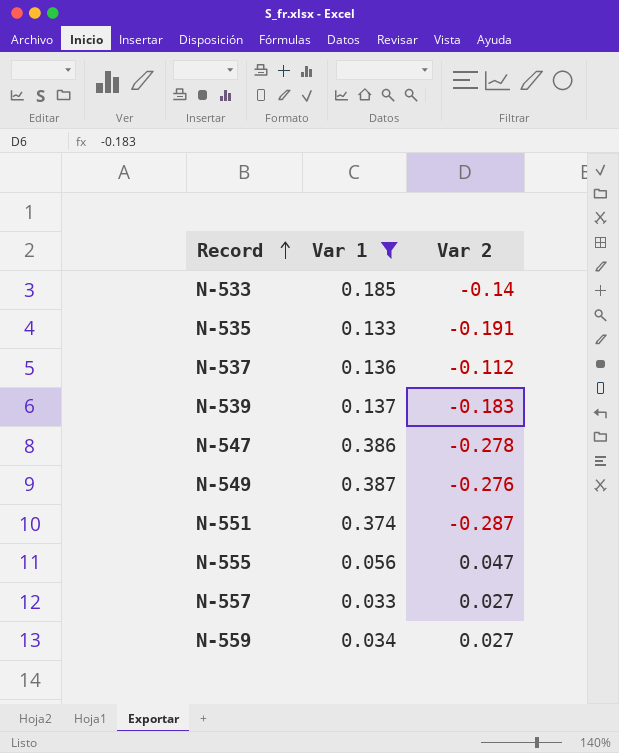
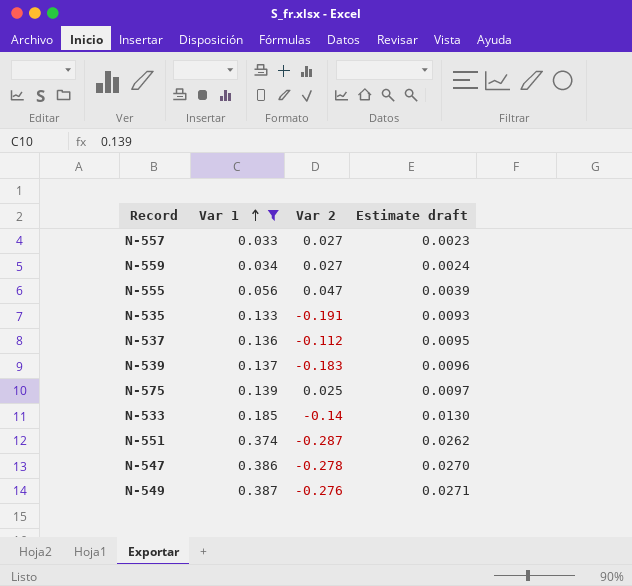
row order: Record ascending -> Var 1 ascending
column Estimate draft | formula: none -> [Var 1] * 0.07
row N-575: none -> 0.139 | 0.025 | 0.0097

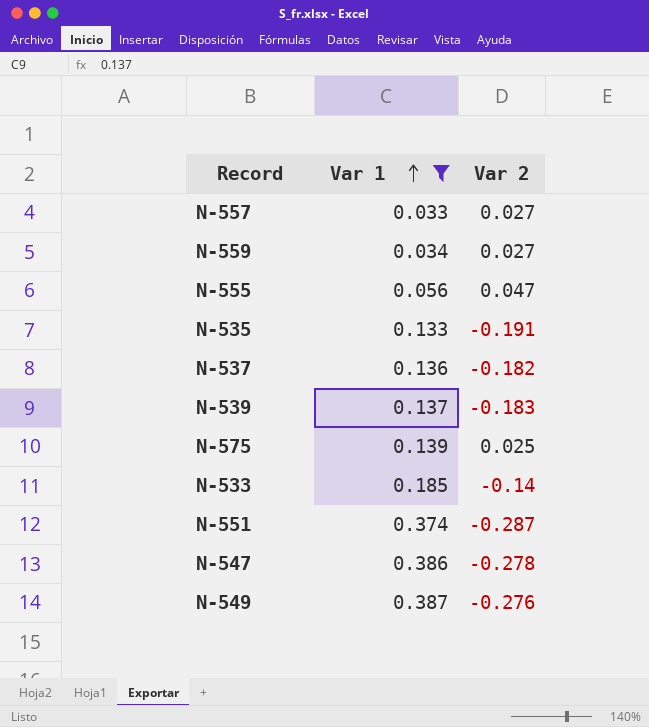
column Estimate draft | formula: [Var 1] * 0.07 -> none
N-537 | Var 2: -0.112 -> -0.182

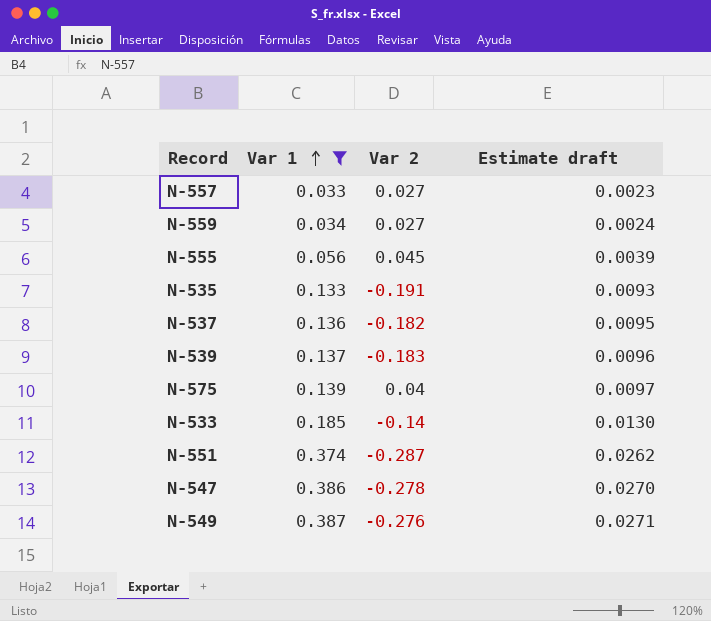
column Estimate draft | formula: none -> [Var 1] * 0.07
N-555 | Var 2: 0.047 -> 0.045
N-575 | Var 2: 0.025 -> 0.04

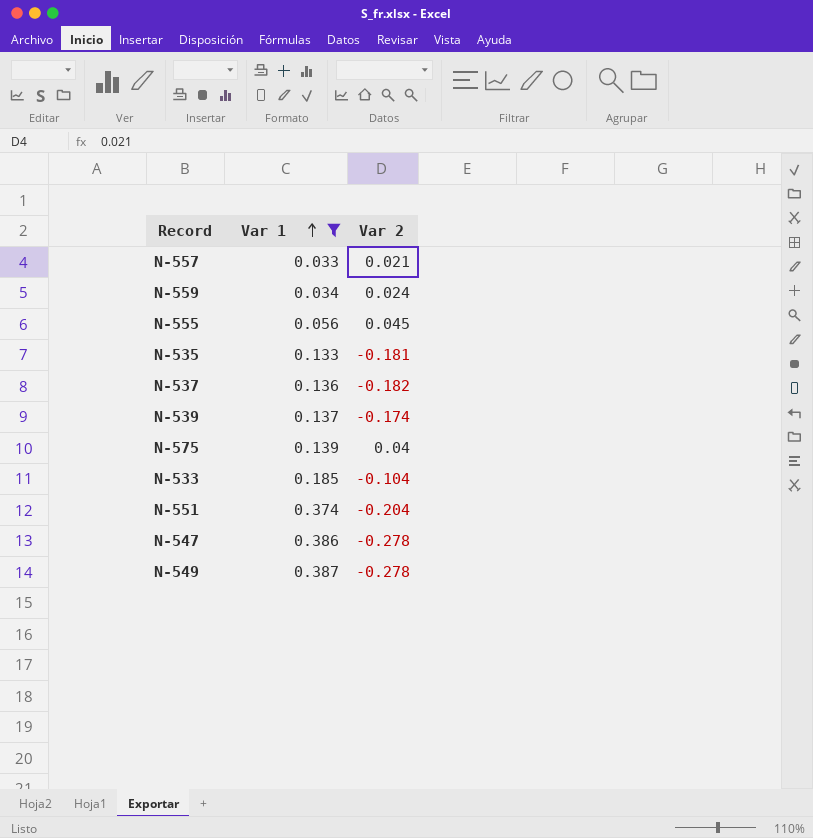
column Estimate draft | formula: [Var 1] * 0.07 -> none
N-557 | Var 2: 0.027 -> 0.021
N-559 | Var 2: 0.027 -> 0.024
N-535 | Var 2: -0.191 -> -0.181
N-539 | Var 2: -0.183 -> -0.174
N-533 | Var 2: -0.14 -> -0.104
N-551 | Var 2: -0.287 -> -0.204
N-549 | Var 2: -0.276 -> -0.278

